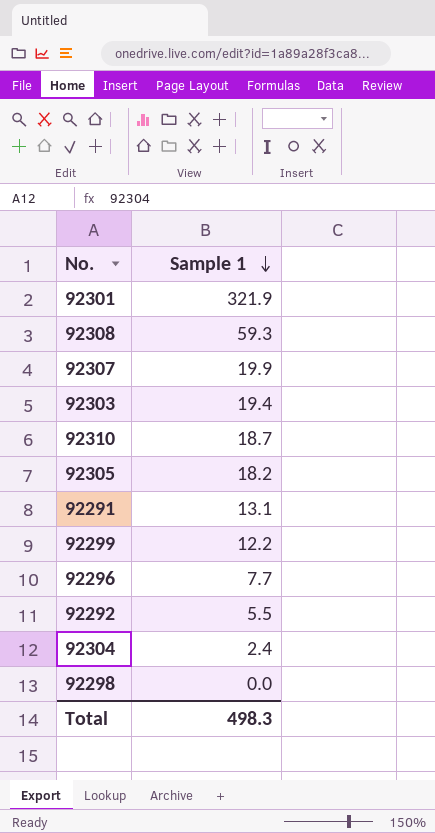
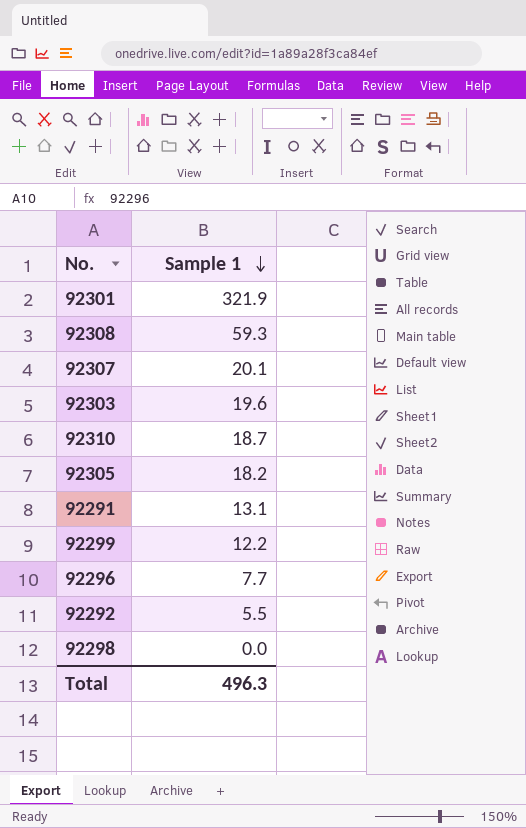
row 92304: 2.4 -> none
92307 | Sample 1: 19.9 -> 20.1
92303 | Sample 1: 19.4 -> 19.6
Total | Sample 1: 498.3 -> 496.3

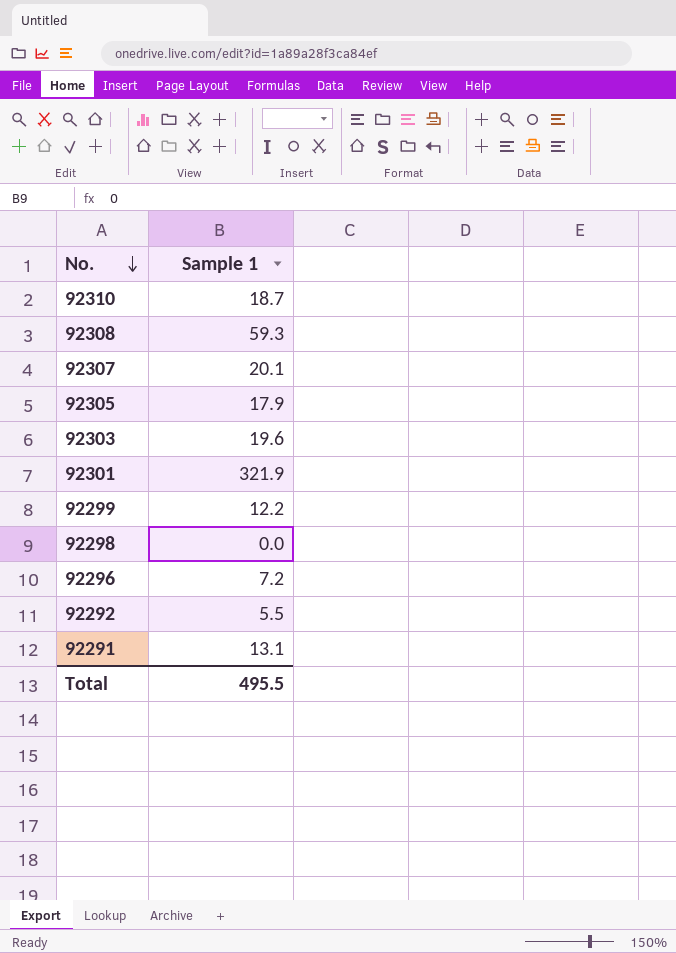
row order: Sample 1 descending -> No. descending
92305 | Sample 1: 18.2 -> 17.9
92296 | Sample 1: 7.7 -> 7.2
Total | Sample 1: 496.3 -> 495.5

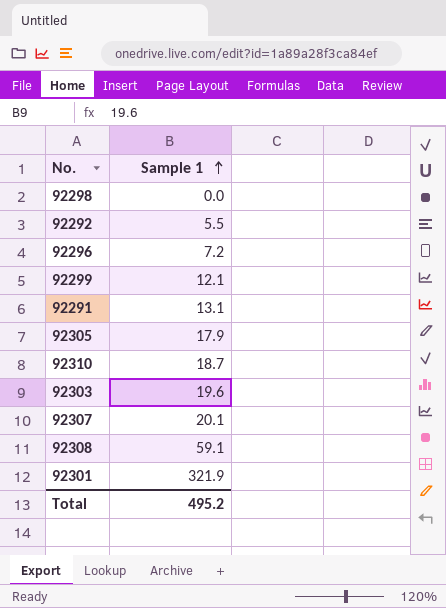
row order: No. descending -> Sample 1 ascending
92299 | Sample 1: 12.2 -> 12.1
92308 | Sample 1: 59.3 -> 59.1
Total | Sample 1: 495.5 -> 495.2

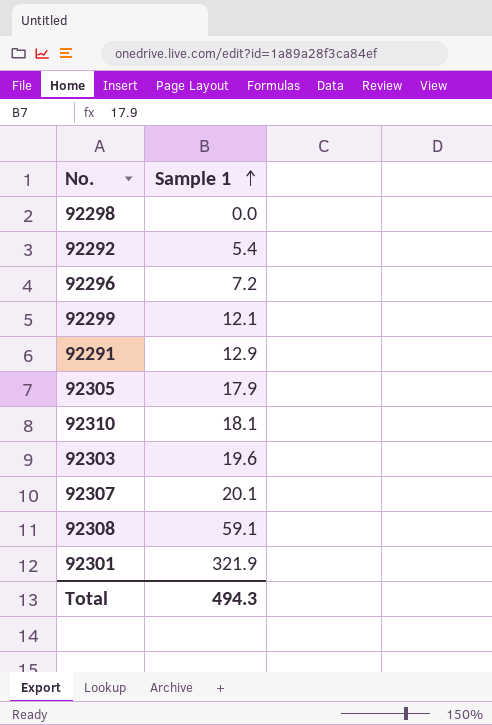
92292 | Sample 1: 5.5 -> 5.4
92291 | Sample 1: 13.1 -> 12.9
92310 | Sample 1: 18.7 -> 18.1
Total | Sample 1: 495.2 -> 494.3

